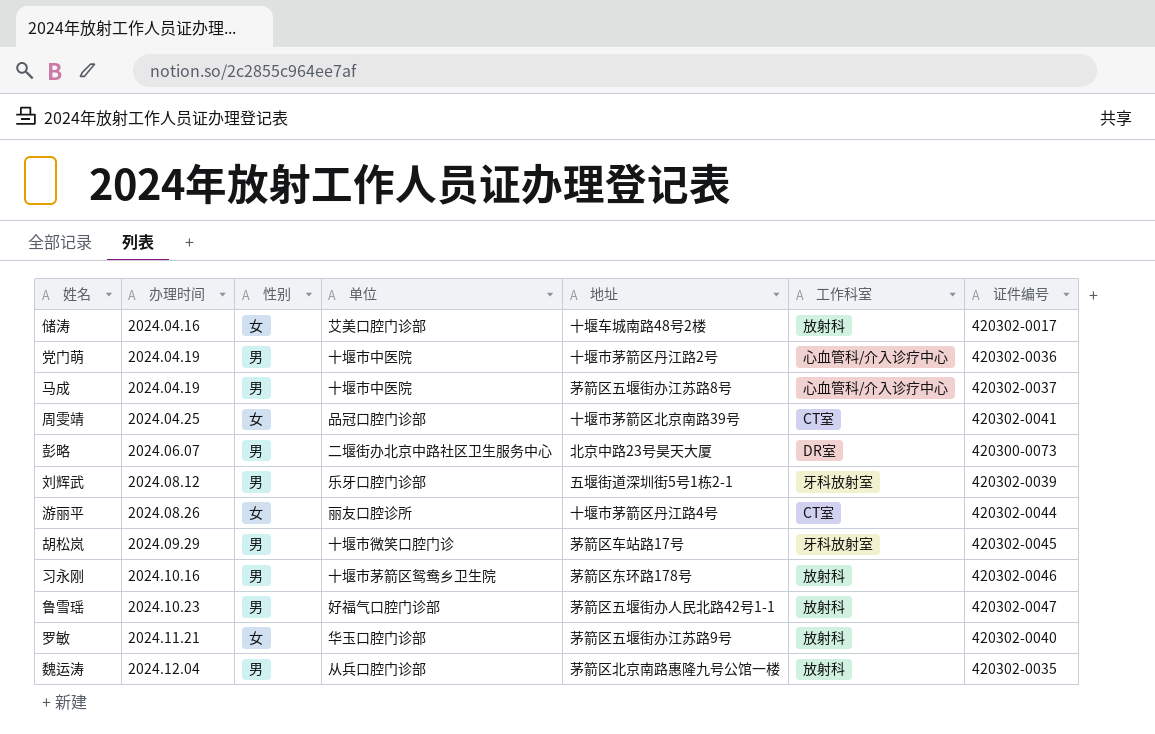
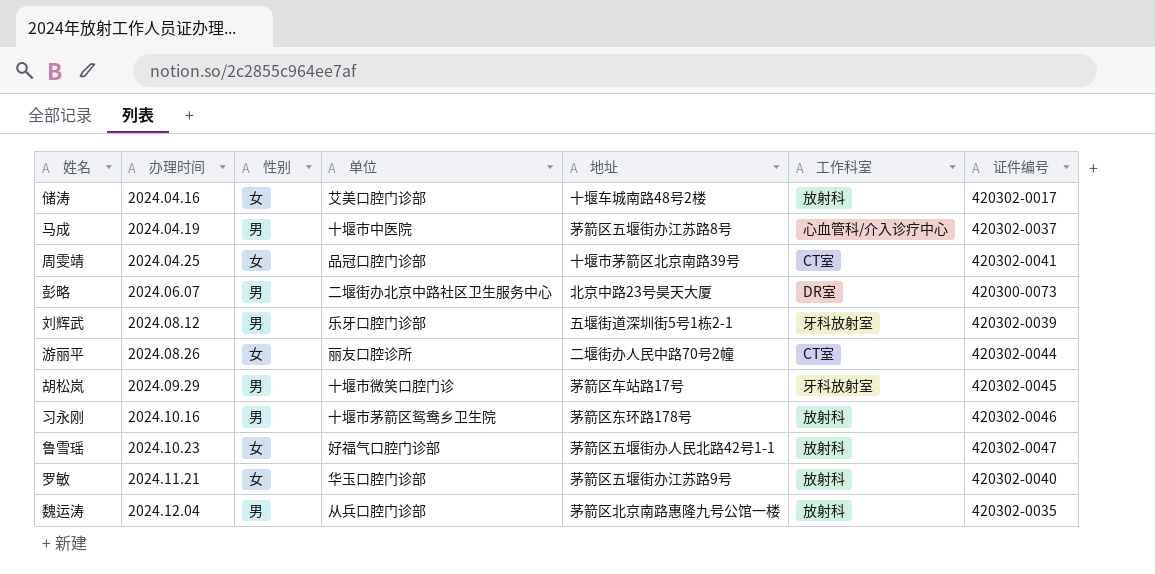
row 党门萌: 2024.04.19 | 男 | 十堰市中医院 | 十堰市茅箭区丹江路2号 | 心血管科/介入诊疗中心 | 420302-0036 -> none
游丽平 | 地址: 十堰市茅箭区丹江路4号 -> 二堰街办人民中路70号2幢
鲁雪瑶 | 性别: 男 -> 女

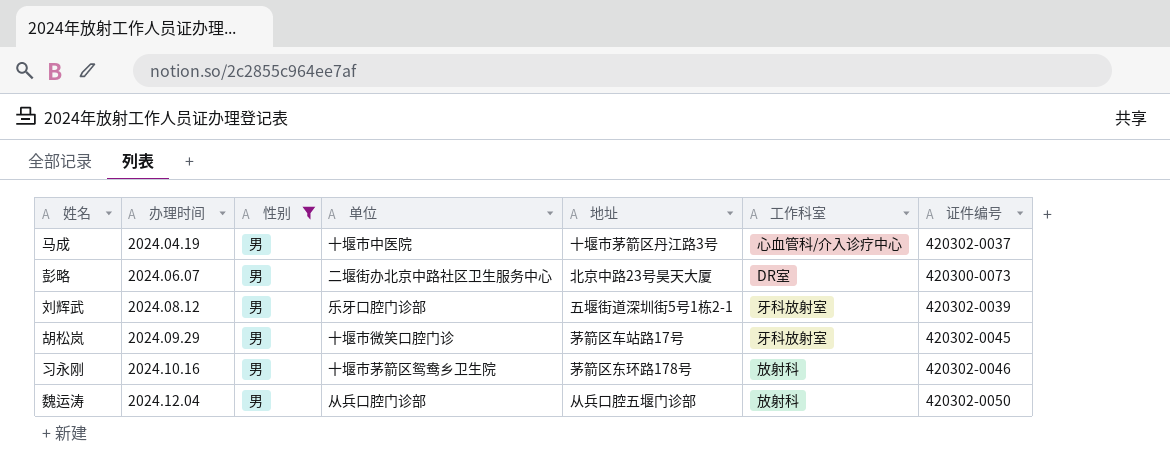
filter: none -> 性别 = 男
马成 | 地址: 茅箭区五堰街办江苏路8号 -> 十堰市茅箭区丹江路3号
魏运涛 | 地址: 茅箭区北京南路惠隆九号公馆一楼 -> 从兵口腔五堰门诊部
魏运涛 | 证件编号: 420302-0035 -> 420302-0050

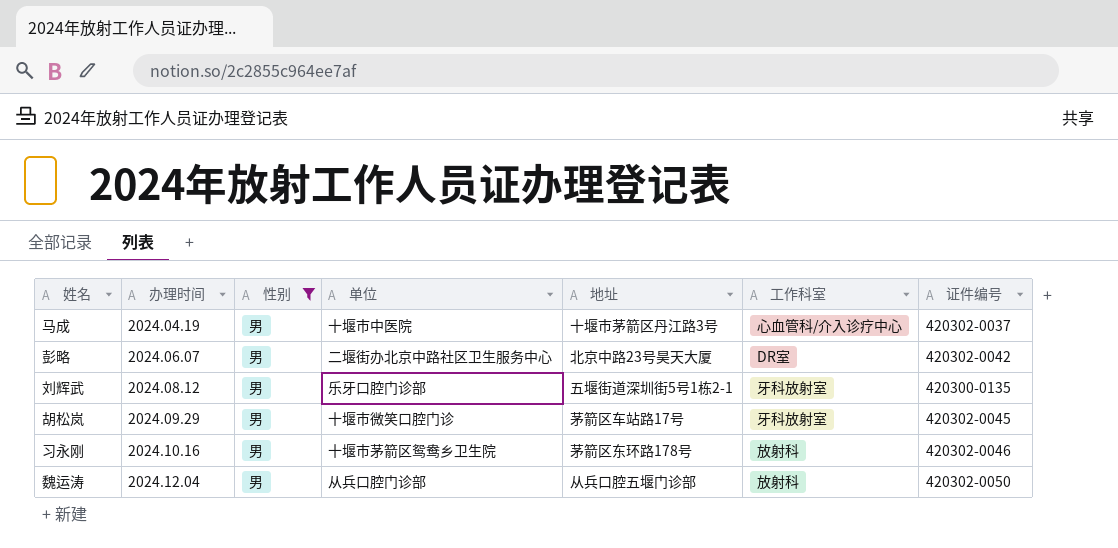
彭略 | 证件编号: 420300-0073 -> 420302-0042
刘辉武 | 证件编号: 420302-0039 -> 420300-0135

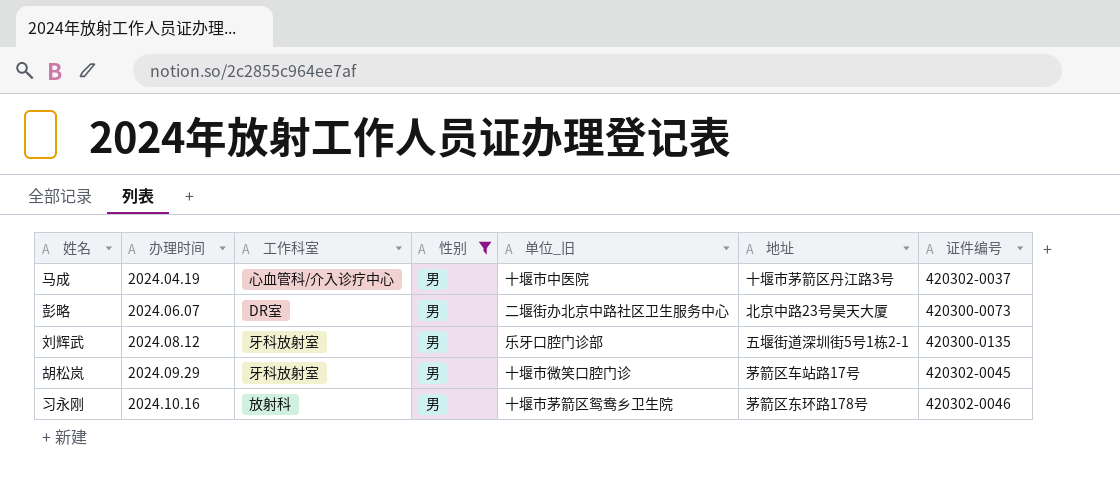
column 工作科室 | position: 6 -> 3
column name: 单位 -> 单位_旧
row 魏运涛: 2024.12.04 | 男 | 从兵口腔门诊部 | 从兵口腔五堰门诊部 | 放射科 | 420302-0050 -> none
彭略 | 证件编号: 420302-0042 -> 420300-0073

